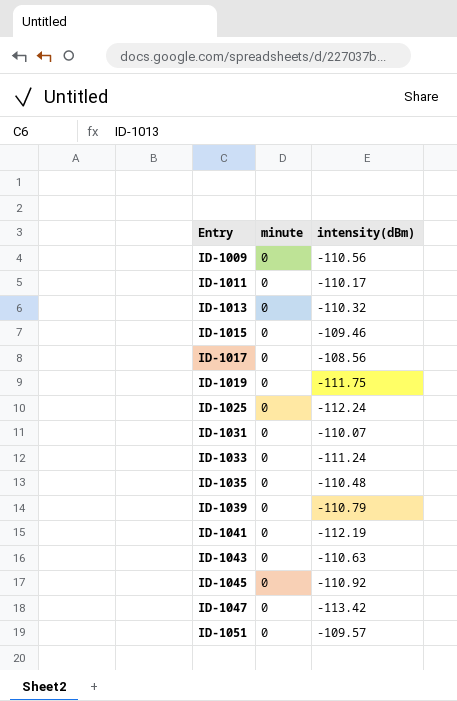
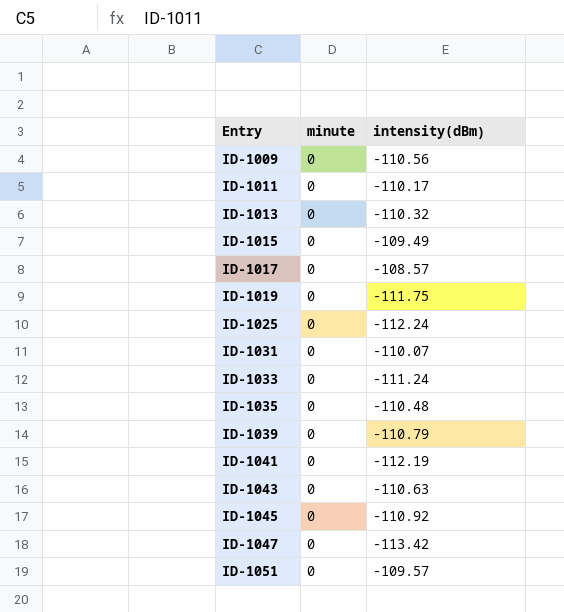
ID-1015 | intensity(dBm): -109.46 -> -109.49
ID-1017 | intensity(dBm): -108.56 -> -108.57

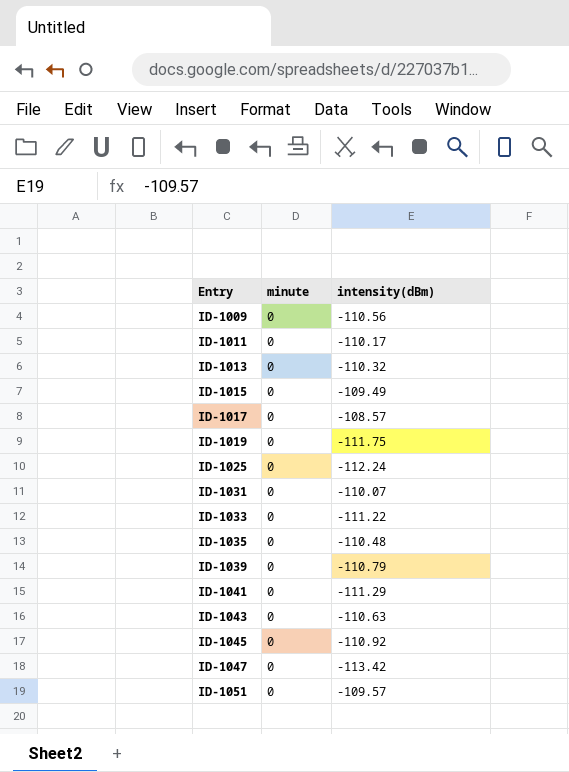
ID-1033 | intensity(dBm): -111.24 -> -111.22
ID-1041 | intensity(dBm): -112.19 -> -111.29

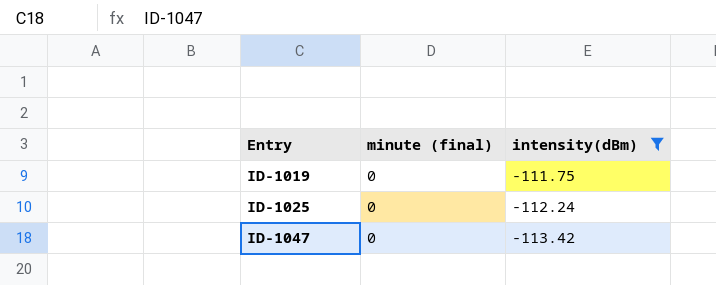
filter: none -> intensity(dBm) <= -111.75
column name: minute -> minute (final)

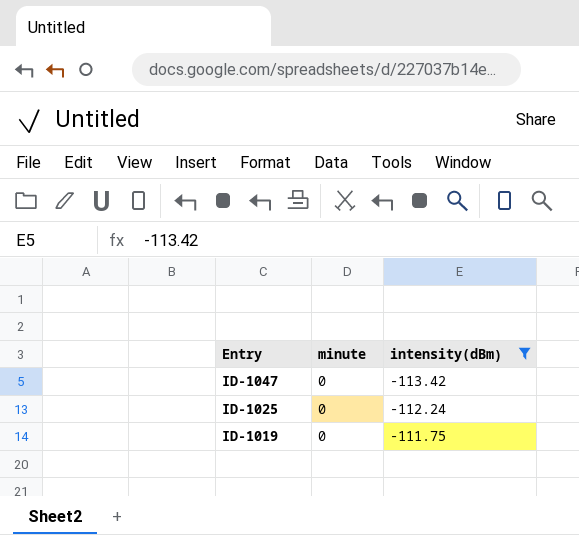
row order: Entry ascending -> Entry descending
column name: minute (final) -> minute

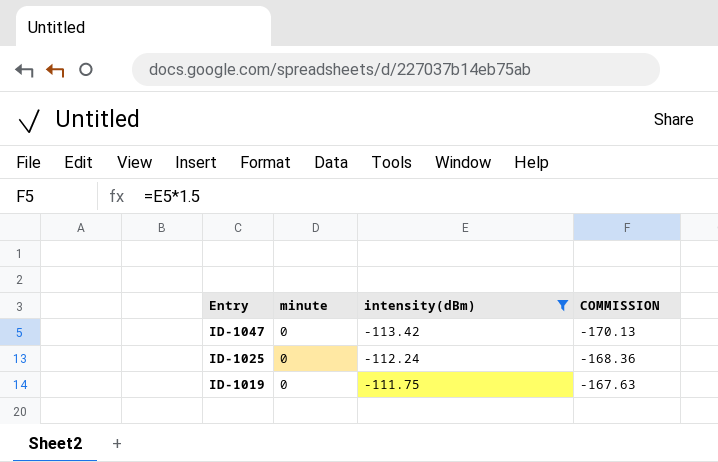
column COMMISSION | formula: none -> [intensity(dBm)] * 1.5

